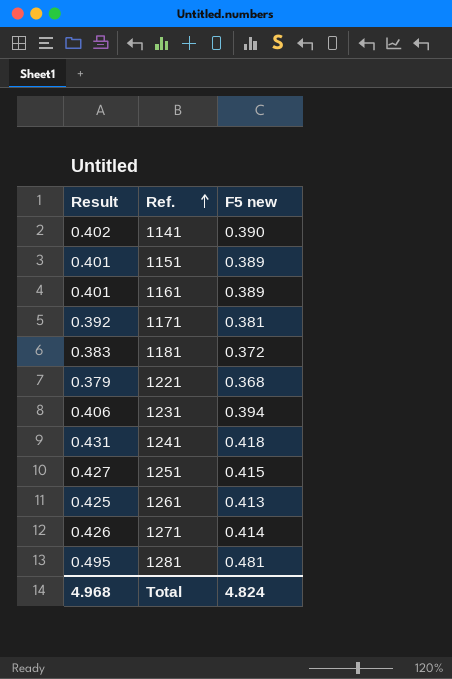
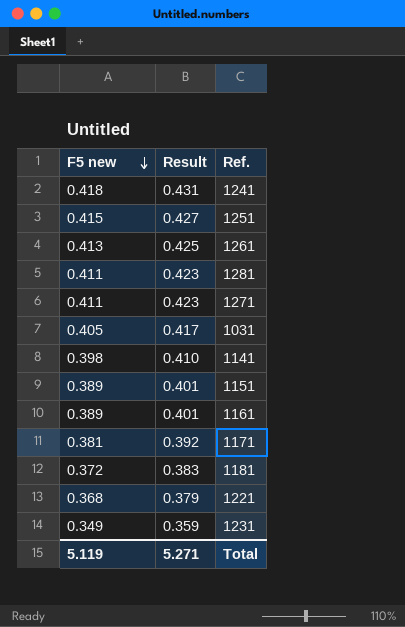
row order: Ref. ascending -> F5 new descending
column F5 new | position: 3 -> 1
1281 | F5 new: 0.481 -> 0.411
1281 | Result: 0.495 -> 0.423
1271 | F5 new: 0.414 -> 0.411
1271 | Result: 0.426 -> 0.423
row 1031: none -> 0.405 | 0.417
1141 | F5 new: 0.390 -> 0.398
1141 | Result: 0.402 -> 0.410
1231 | F5 new: 0.394 -> 0.349
1231 | Result: 0.406 -> 0.359
Total | F5 new: 4.824 -> 5.119
Total | Result: 4.968 -> 5.271

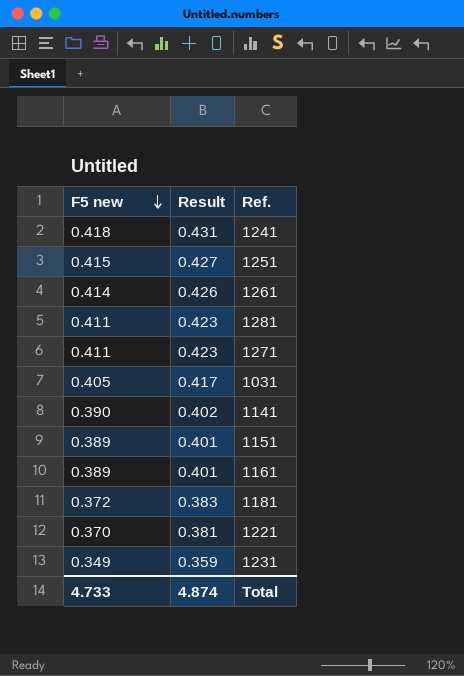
row 1171: 0.381 | 0.392 -> none
1261 | F5 new: 0.413 -> 0.414
1261 | Result: 0.425 -> 0.426
1141 | F5 new: 0.398 -> 0.390
1141 | Result: 0.410 -> 0.402
1221 | F5 new: 0.368 -> 0.370
1221 | Result: 0.379 -> 0.381
Total | F5 new: 5.119 -> 4.733
Total | Result: 5.271 -> 4.874

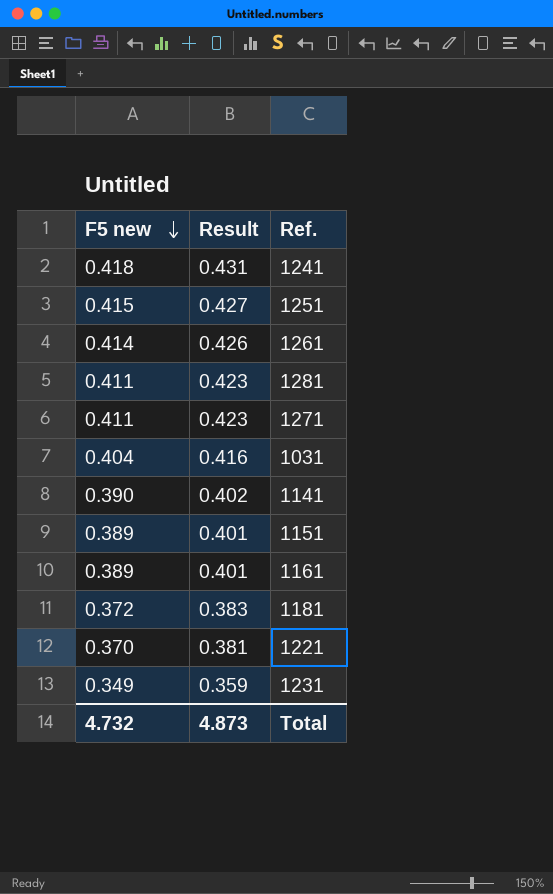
1031 | F5 new: 0.405 -> 0.404
1031 | Result: 0.417 -> 0.416
Total | F5 new: 4.733 -> 4.732
Total | Result: 4.874 -> 4.873

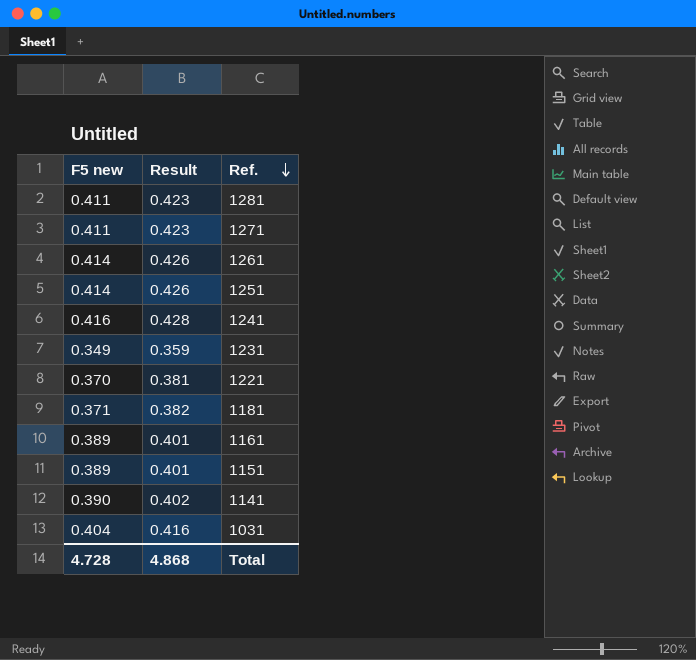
row order: F5 new descending -> Ref. descending
1251 | F5 new: 0.415 -> 0.414
1251 | Result: 0.427 -> 0.426
1241 | F5 new: 0.418 -> 0.416
1241 | Result: 0.431 -> 0.428
1181 | F5 new: 0.372 -> 0.371
1181 | Result: 0.383 -> 0.382
Total | F5 new: 4.732 -> 4.728
Total | Result: 4.873 -> 4.868

